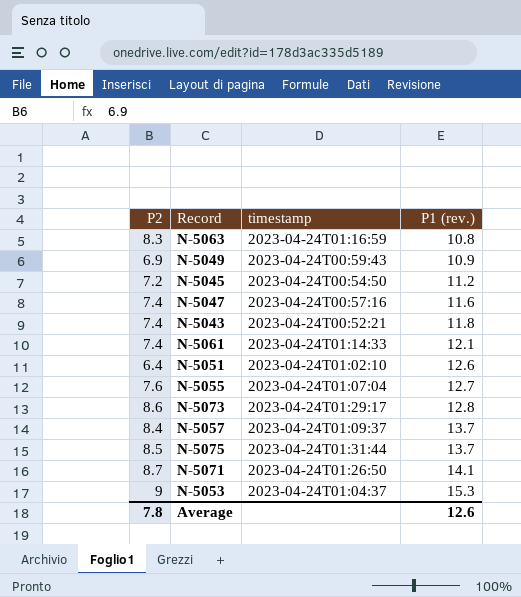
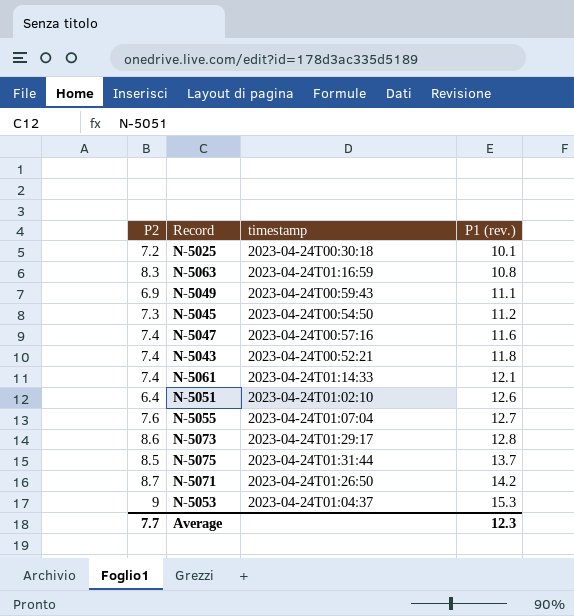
row N-5057: 8.4 | 2023-04-24T01:09:37 | 13.7 -> none
row N-5025: none -> 7.2 | 2023-04-24T00:30:18 | 10.1
N-5049 | P1 (rev.): 10.9 -> 11.1
N-5045 | P2: 7.2 -> 7.3
N-5071 | P1 (rev.): 14.1 -> 14.2
Average | P2: 7.8 -> 7.7
Average | P1 (rev.): 12.6 -> 12.3

